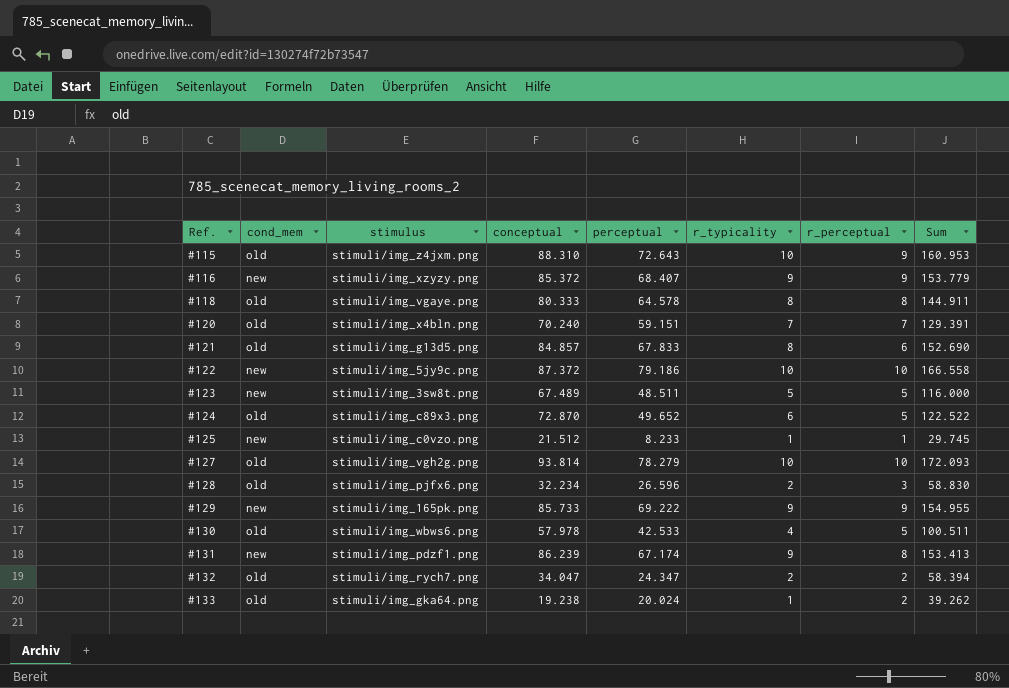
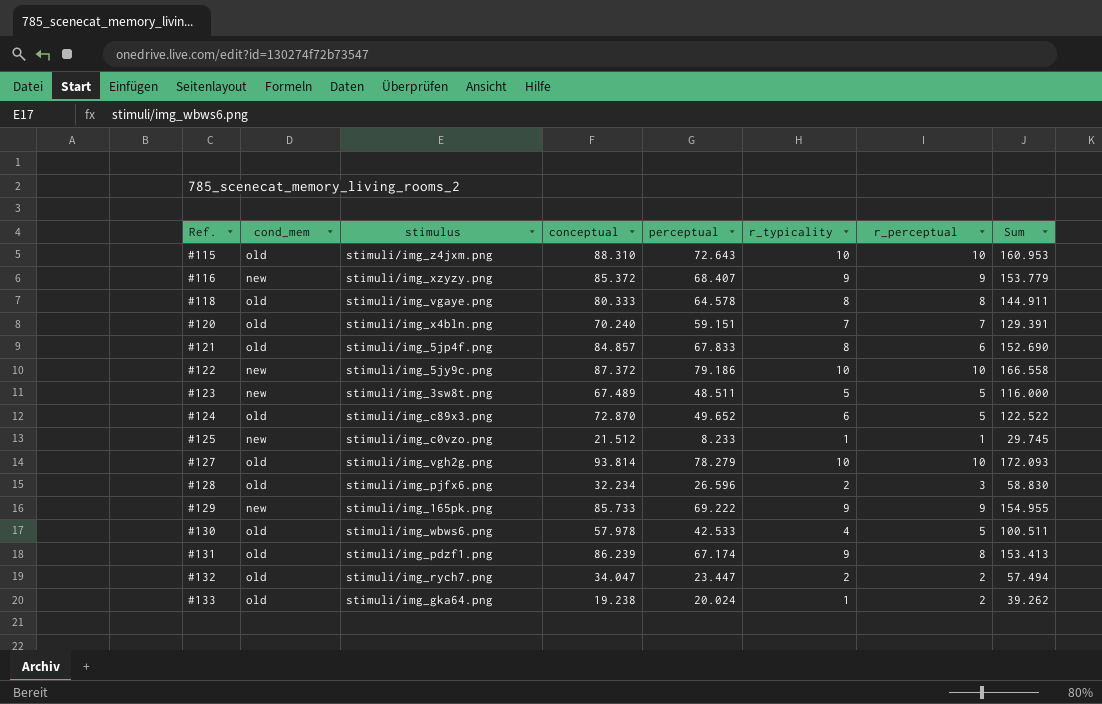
#115 | r_perceptual: 9 -> 10
#121 | stimulus: stimuli/img_g13d5.png -> stimuli/img_5jp4f.png
#131 | cond_mem: new -> old
#132 | perceptual: 24.347 -> 23.447
#132 | Sum: 58.394 -> 57.494

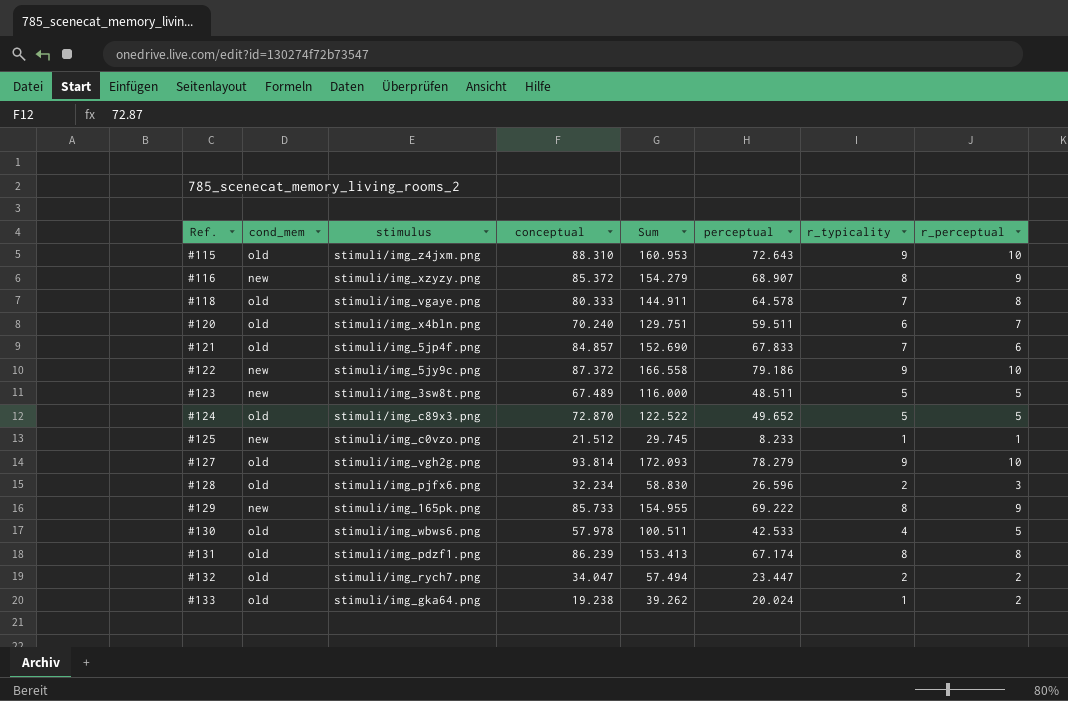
column Sum | position: 8 -> 5
#115 | r_typicality: 10 -> 9
#116 | Sum: 153.779 -> 154.279
#116 | perceptual: 68.407 -> 68.907
#116 | r_typicality: 9 -> 8
#118 | r_typicality: 8 -> 7
#120 | Sum: 129.391 -> 129.751
#120 | perceptual: 59.151 -> 59.511
#120 | r_typicality: 7 -> 6
#121 | r_typicality: 8 -> 7
#122 | r_typicality: 10 -> 9
#124 | r_typicality: 6 -> 5
#127 | r_typicality: 10 -> 9
#129 | r_typicality: 9 -> 8
#131 | r_typicality: 9 -> 8

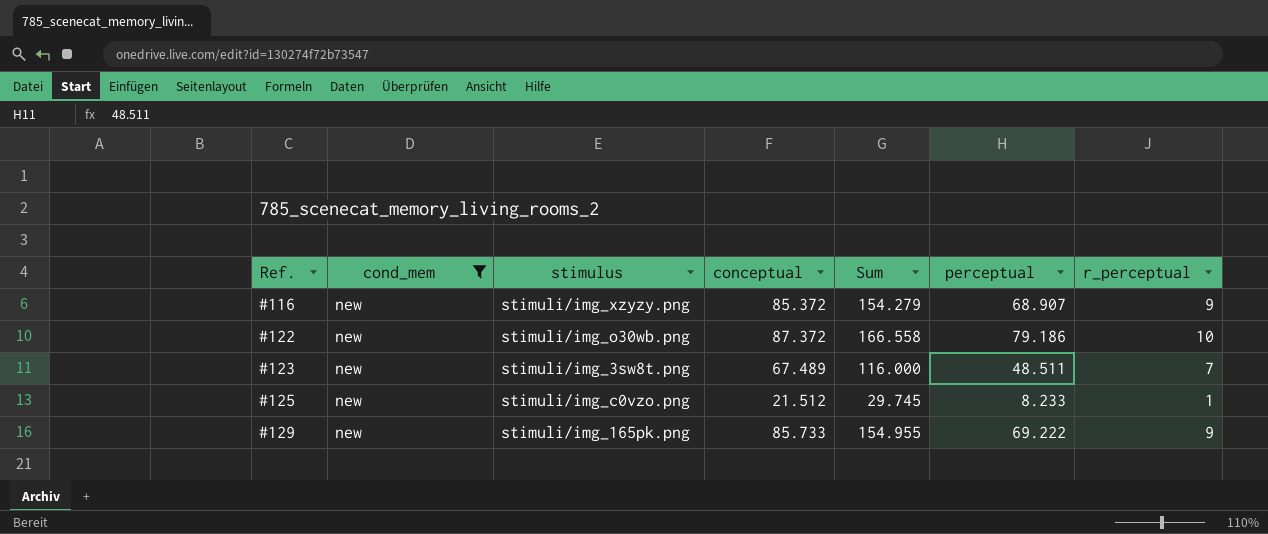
filter: none -> cond_mem = new
column r_typicality | position: 7 -> none
#122 | stimulus: stimuli/img_5jy9c.png -> stimuli/img_o30wb.png
#123 | r_perceptual: 5 -> 7

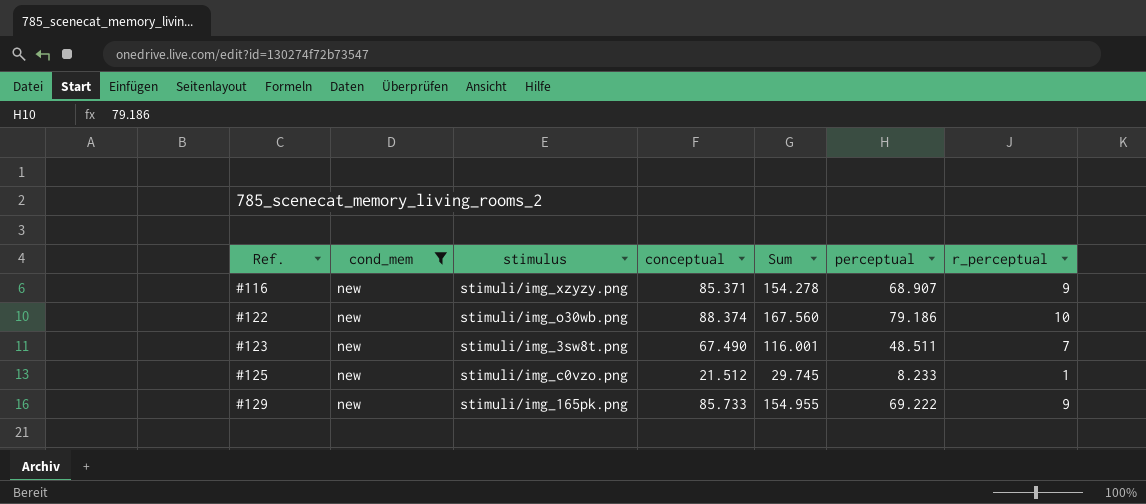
#116 | conceptual: 85.372 -> 85.371
#116 | Sum: 154.279 -> 154.278
#122 | conceptual: 87.372 -> 88.374
#122 | Sum: 166.558 -> 167.560
#123 | conceptual: 67.489 -> 67.490
#123 | Sum: 116.000 -> 116.001

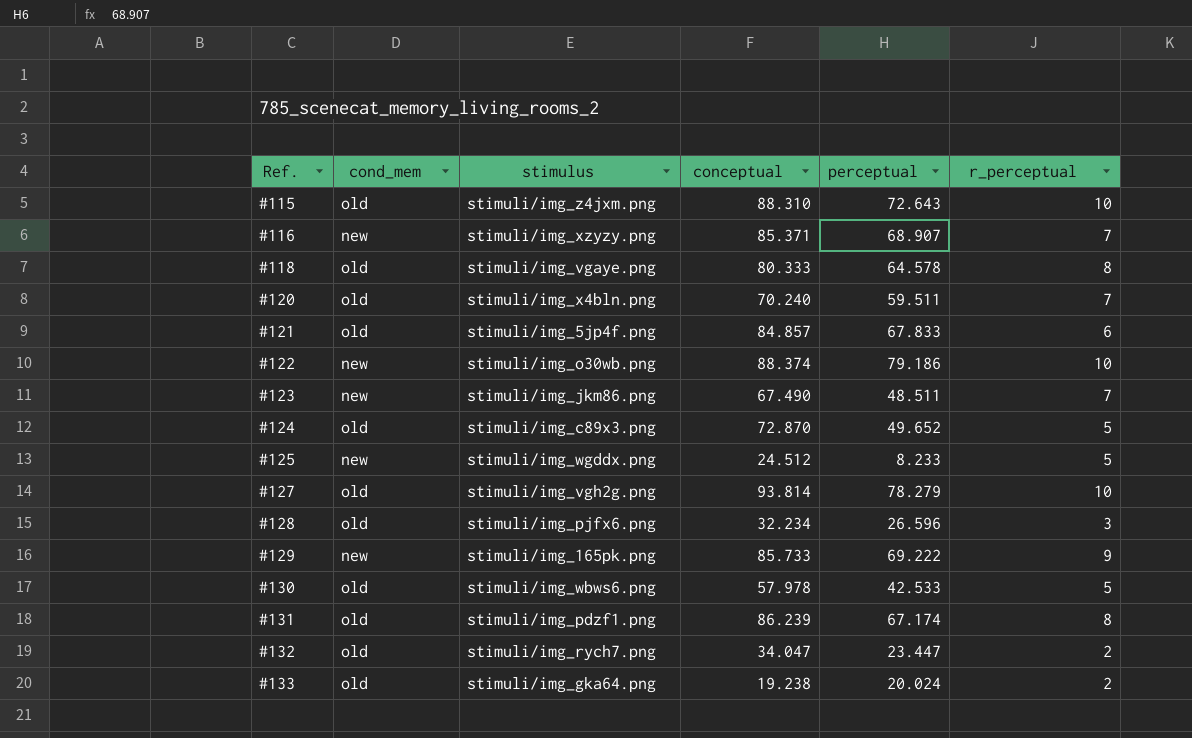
filter: cond_mem = new -> none
column Sum | formula: [conceptual] + [perceptual] -> none
#116 | r_perceptual: 9 -> 7
#123 | stimulus: stimuli/img_3sw8t.png -> stimuli/img_jkm86.png
#125 | stimulus: stimuli/img_c0vzo.png -> stimuli/img_wgddx.png
#125 | conceptual: 21.512 -> 24.512
#125 | r_perceptual: 1 -> 5

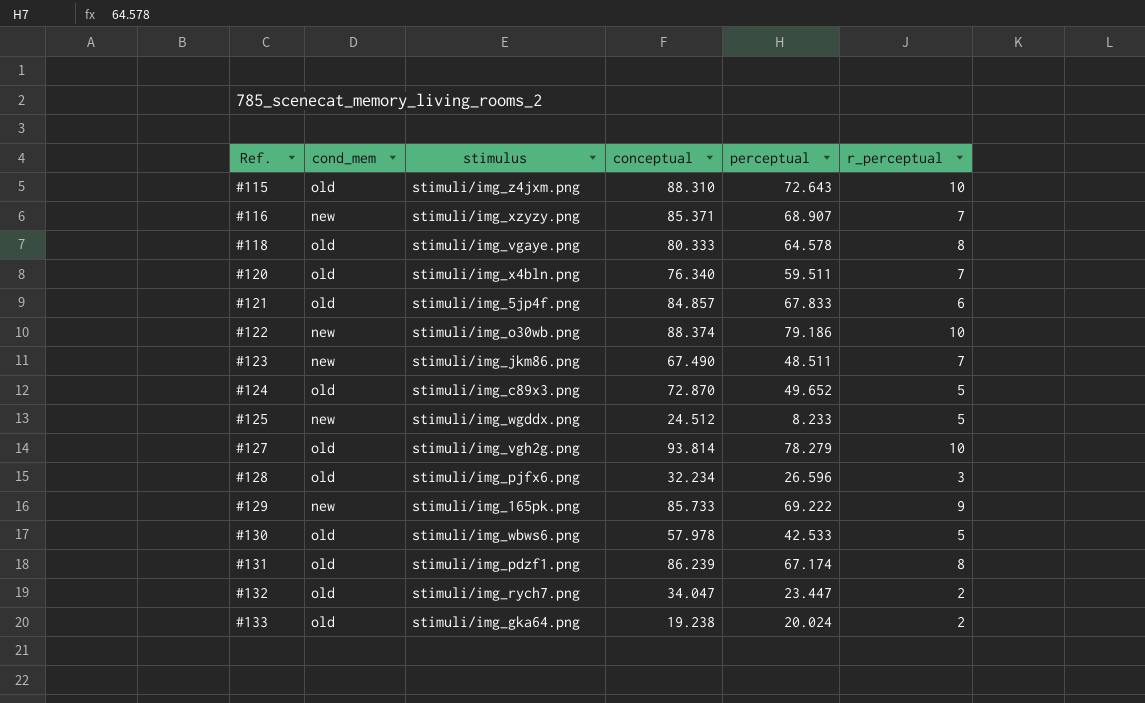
#120 | conceptual: 70.240 -> 76.340

